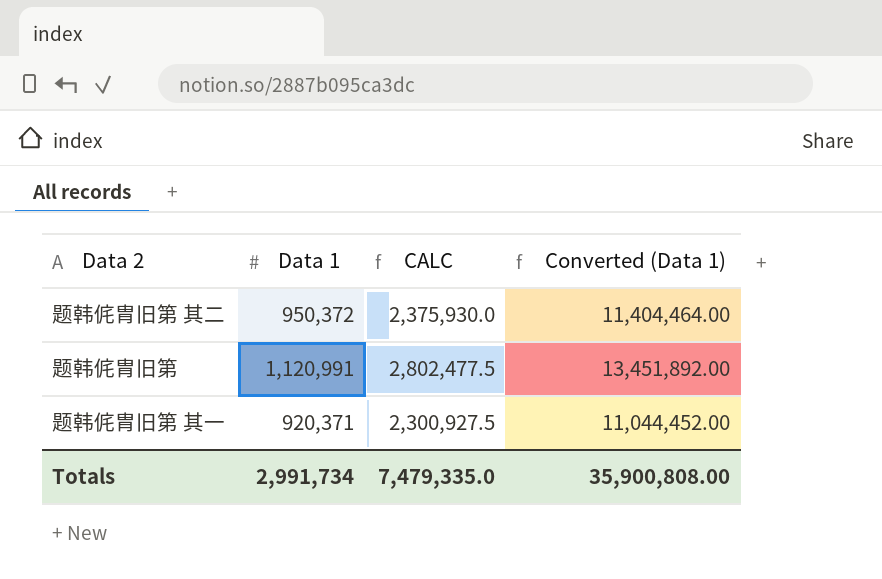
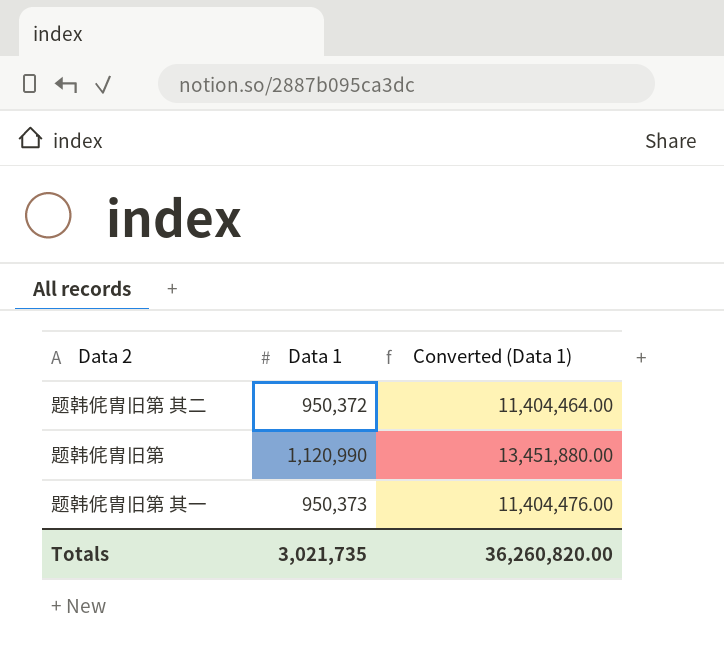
column CALC | formula: [Data 1] * 2.5 -> none
题韩侂胄旧第 | Data 1: 1,120,991 -> 1,120,990
题韩侂胄旧第 | Converted (Data 1): 13,451,892.00 -> 13,451,880.00
题韩侂胄旧第 其一 | Data 1: 920,371 -> 950,373
题韩侂胄旧第 其一 | Converted (Data 1): 11,044,452.00 -> 11,404,476.00
Totals | Data 1: 2,991,734 -> 3,021,735
Totals | Converted (Data 1): 35,900,808.00 -> 36,260,820.00

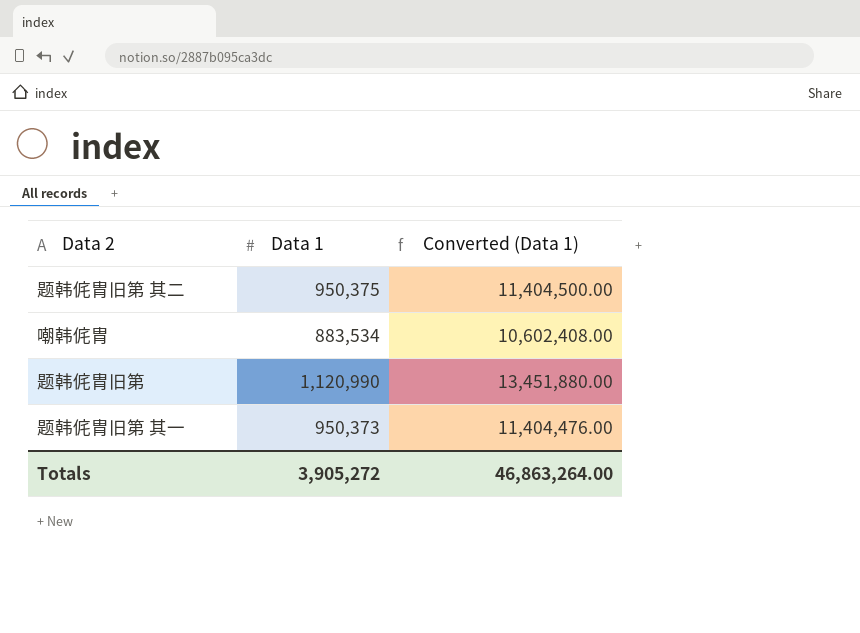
题韩侂胄旧第 其二 | Data 1: 950,372 -> 950,375
题韩侂胄旧第 其二 | Converted (Data 1): 11,404,464.00 -> 11,404,500.00
row 嘲韩侂胄: none -> 883,534 | 10,602,408.00
Totals | Data 1: 3,021,735 -> 3,905,272
Totals | Converted (Data 1): 36,260,820.00 -> 46,863,264.00

